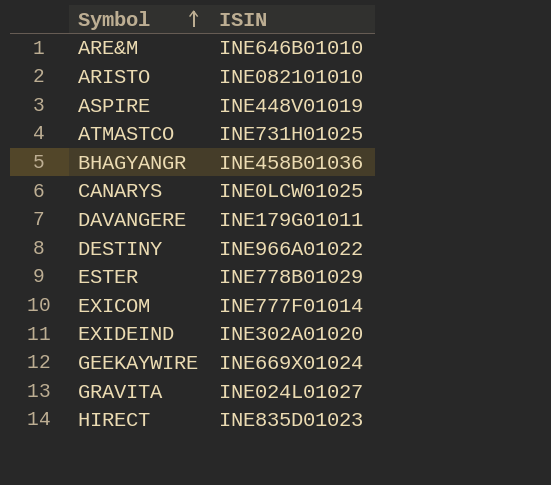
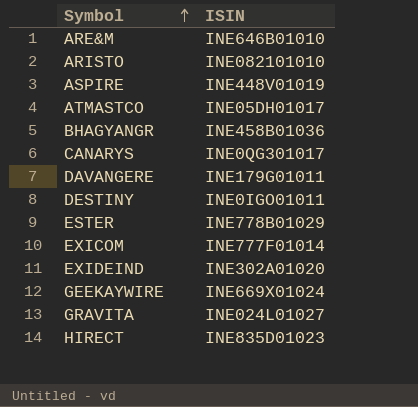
ATMASTCO | ISIN: INE731H01025 -> INE05DH01017
CANARYS | ISIN: INE0LCW01025 -> INE0QG301017
DESTINY | ISIN: INE966A01022 -> INE0IGO01011

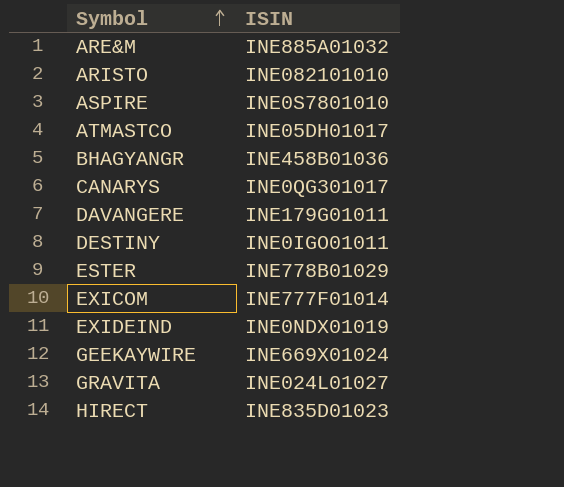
ARE&M | ISIN: INE646B01010 -> INE885A01032
ASPIRE | ISIN: INE448V01019 -> INE0S7801010
EXIDEIND | ISIN: INE302A01020 -> INE0NDX01019

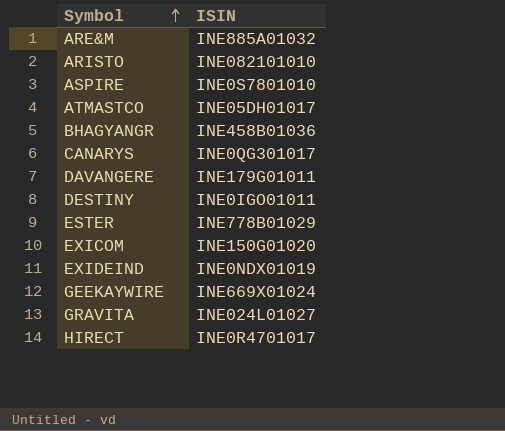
EXICOM | ISIN: INE777F01014 -> INE150G01020
HIRECT | ISIN: INE835D01023 -> INE0R4701017

